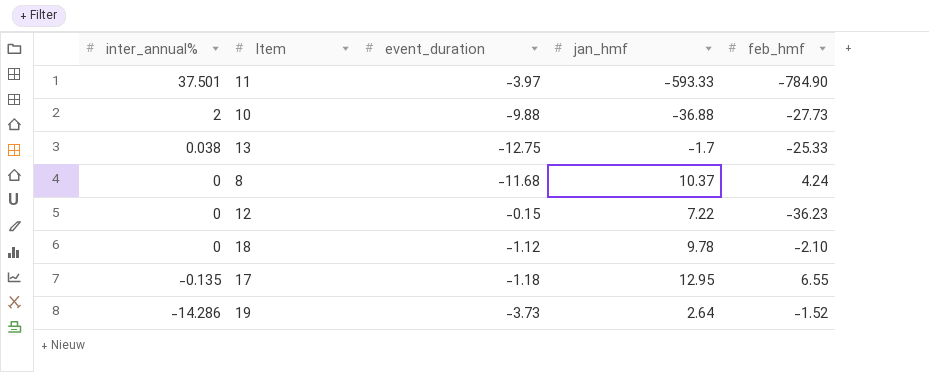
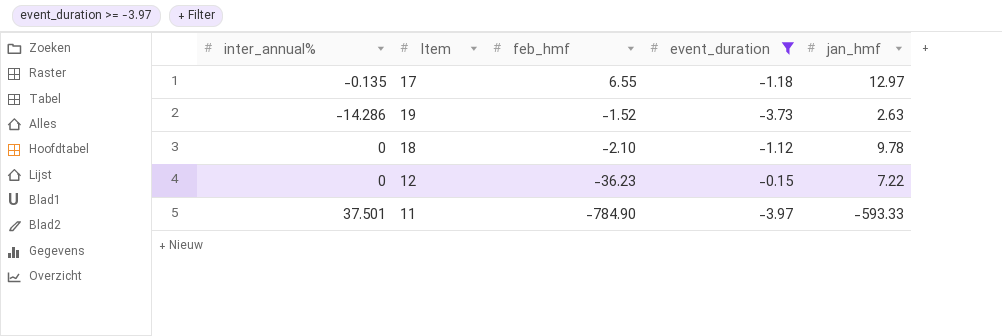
filter: none -> event_duration >= -3.97
row order: inter_annual% descending -> feb_hmf descending
column feb_hmf | position: 5 -> 3
17 | jan_hmf: 12.95 -> 12.97
19 | jan_hmf: 2.64 -> 2.63

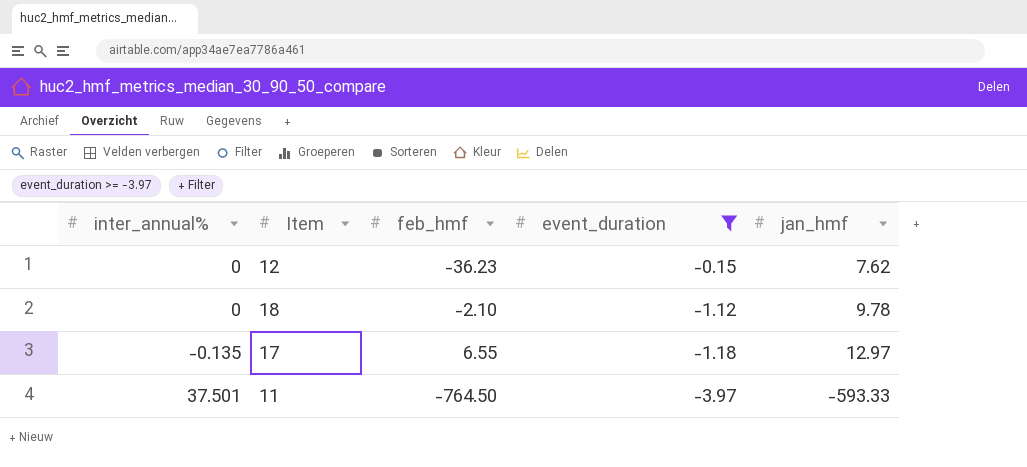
row order: feb_hmf descending -> event_duration descending
row 19: -14.286 | -1.52 | -3.73 | 2.63 -> none
12 | jan_hmf: 7.22 -> 7.62
11 | feb_hmf: -784.90 -> -764.50

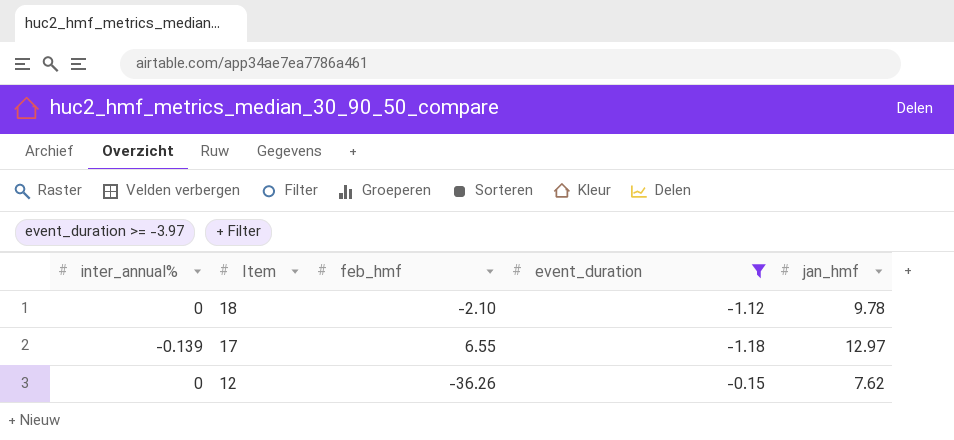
row order: event_duration descending -> Item descending
row 11: 37.501 | -764.50 | -3.97 | -593.33 -> none
17 | inter_annual%: -0.135 -> -0.139
12 | feb_hmf: -36.23 -> -36.26

